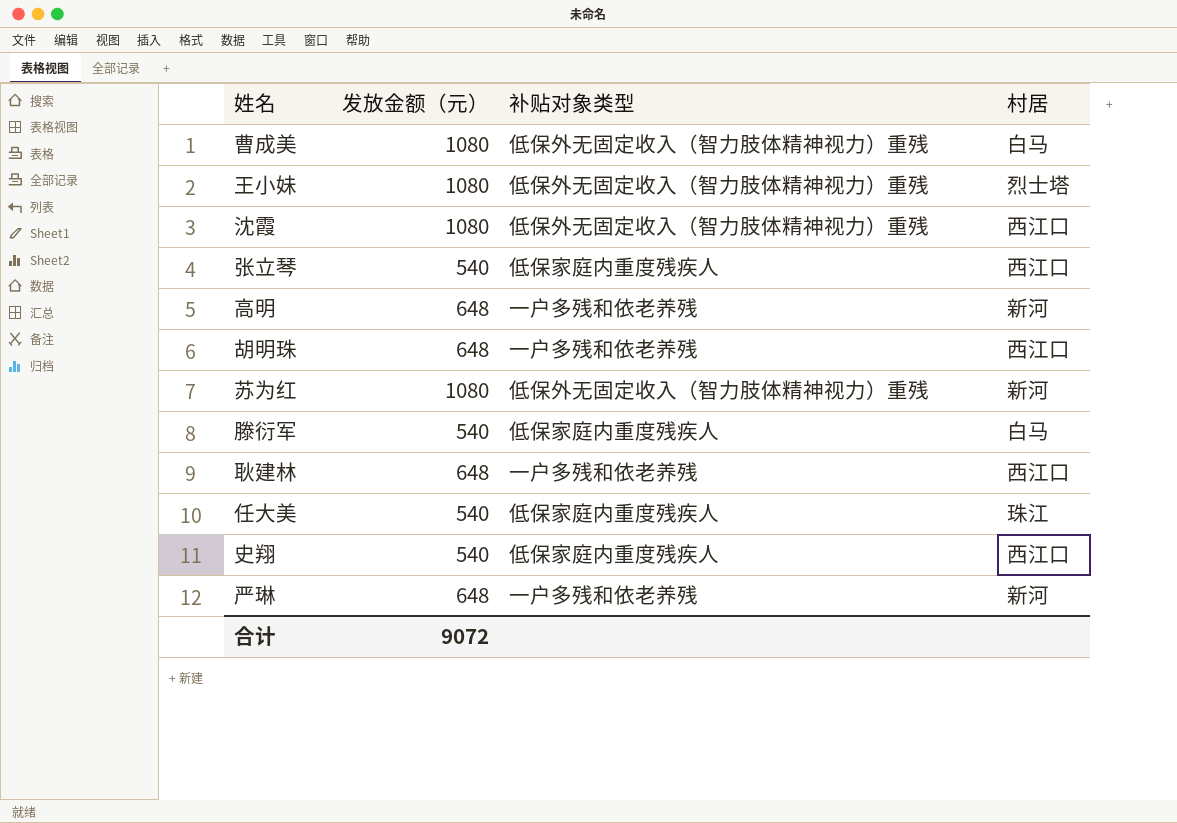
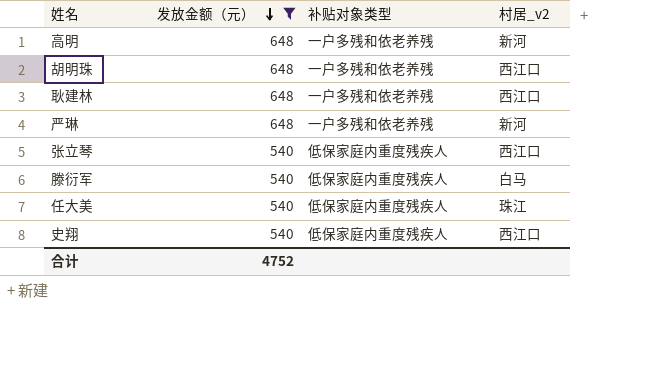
filter: none -> 发放金额（元） != 1080
row order: none -> 发放金额（元） descending
column name: 村居 -> 村居_v2
合计 | 发放金额（元）: 9072 -> 4752

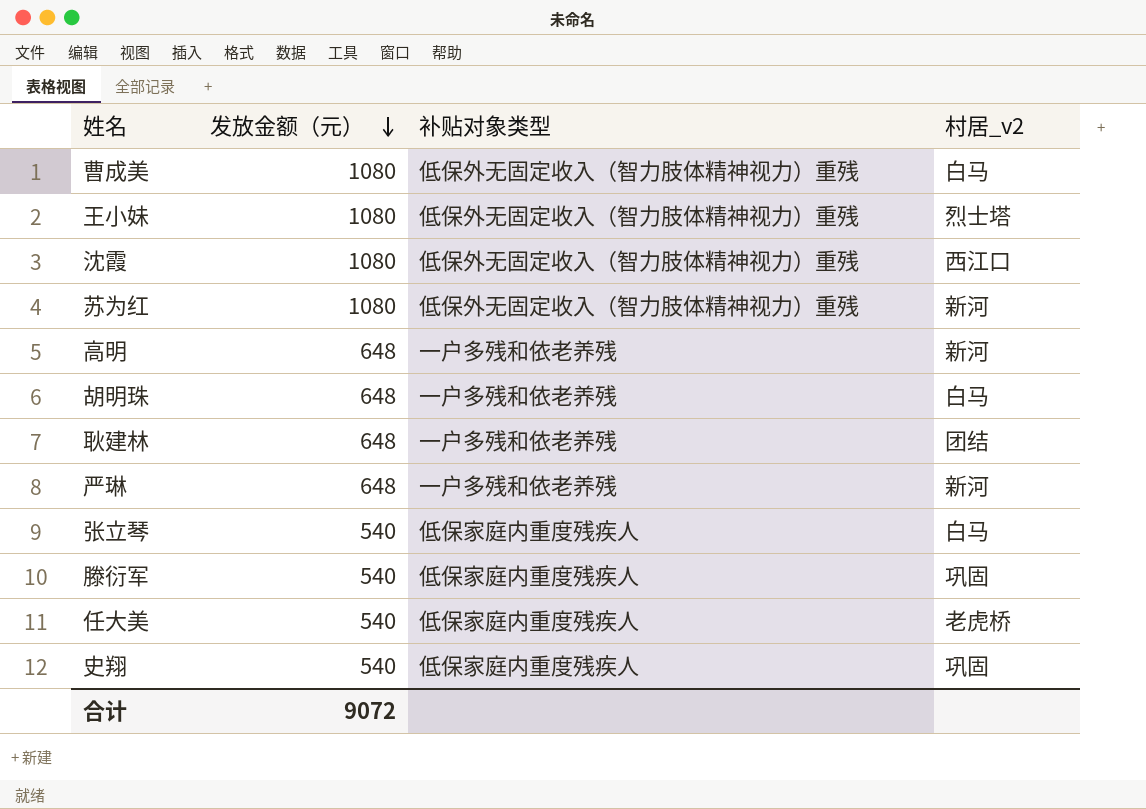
filter: 发放金额（元） != 1080 -> none
胡明珠 | 村居_v2: 西江口 -> 白马
耿建林 | 村居_v2: 西江口 -> 团结
张立琴 | 村居_v2: 西江口 -> 白马
滕衍军 | 村居_v2: 白马 -> 巩固
任大美 | 村居_v2: 珠江 -> 老虎桥
史翔 | 村居_v2: 西江口 -> 巩固
合计 | 发放金额（元）: 4752 -> 9072

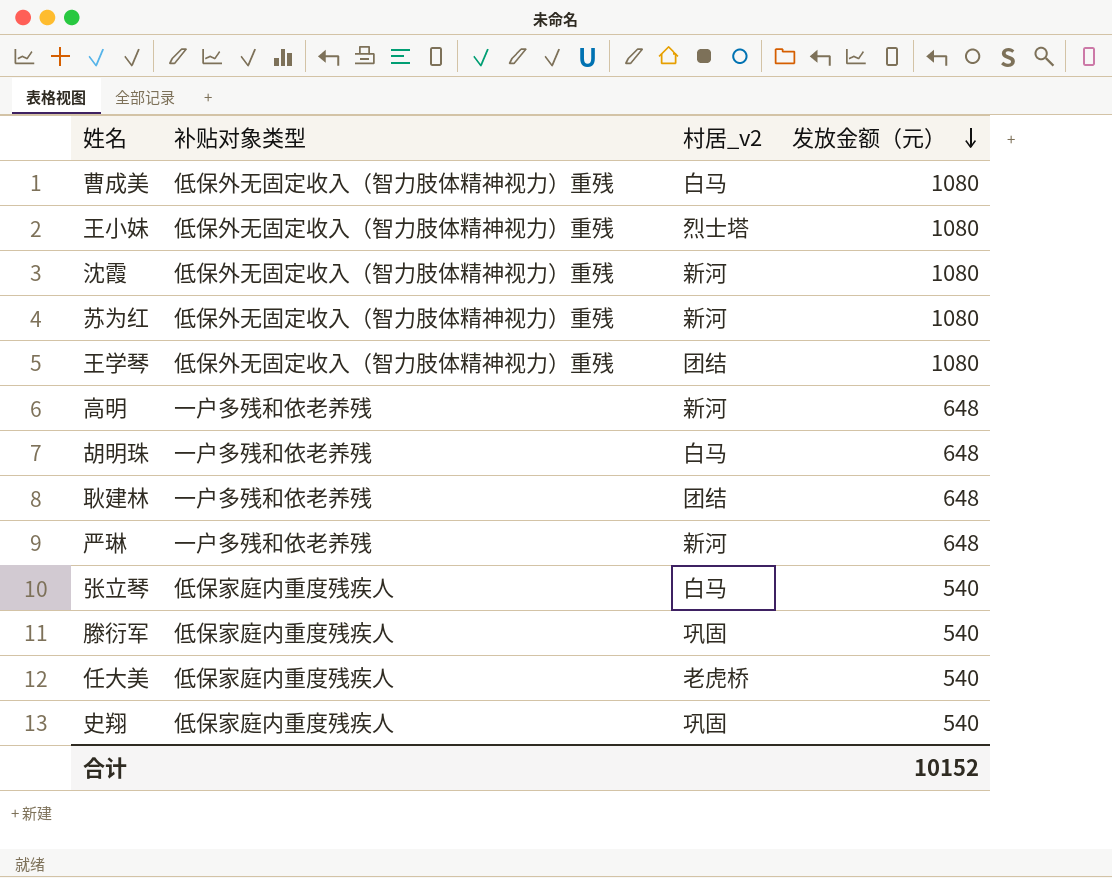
column 发放金额（元） | position: 2 -> 4
沈霞 | 村居_v2: 西江口 -> 新河
row 王学琴: none -> 低保外无固定收入（智力肢体精神视力）重残 | 团结 | 1080
合计 | 发放金额（元）: 9072 -> 10152

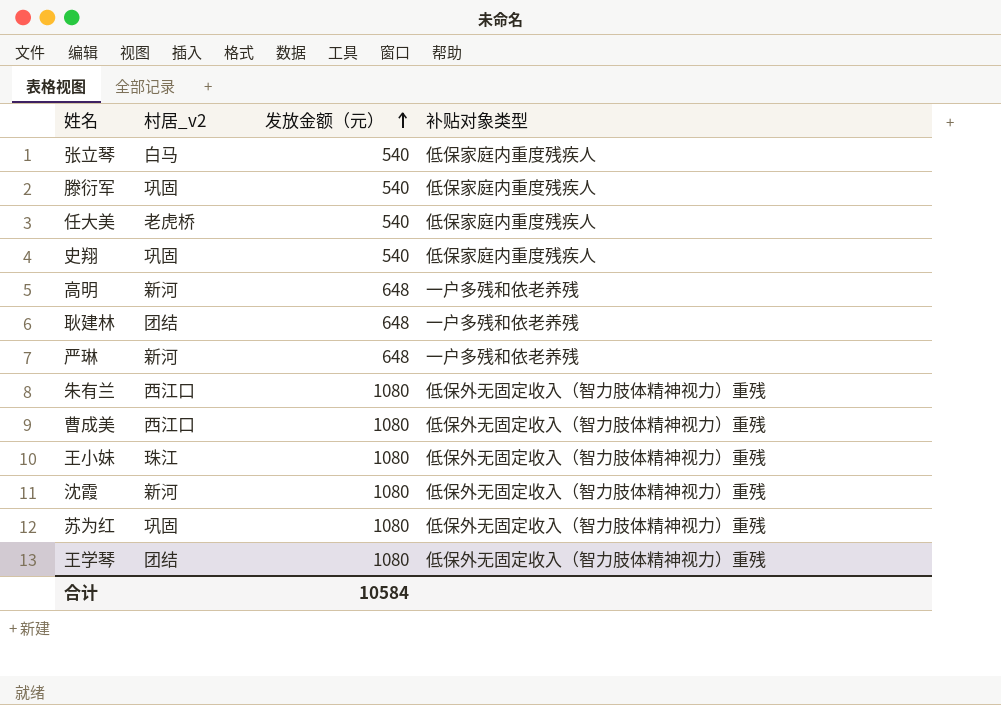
row order: 发放金额（元） descending -> 发放金额（元） ascending
column 补贴对象类型 | position: 2 -> 4
row 胡明珠: 一户多残和依老养残 | 白马 | 648 -> none
row 朱有兰: none -> 西江口 | 1080 | 低保外无固定收入（智力肢体精神视力）重残
曹成美 | 村居_v2: 白马 -> 西江口
王小妹 | 村居_v2: 烈士塔 -> 珠江
苏为红 | 村居_v2: 新河 -> 巩固
合计 | 发放金额（元）: 10152 -> 10584

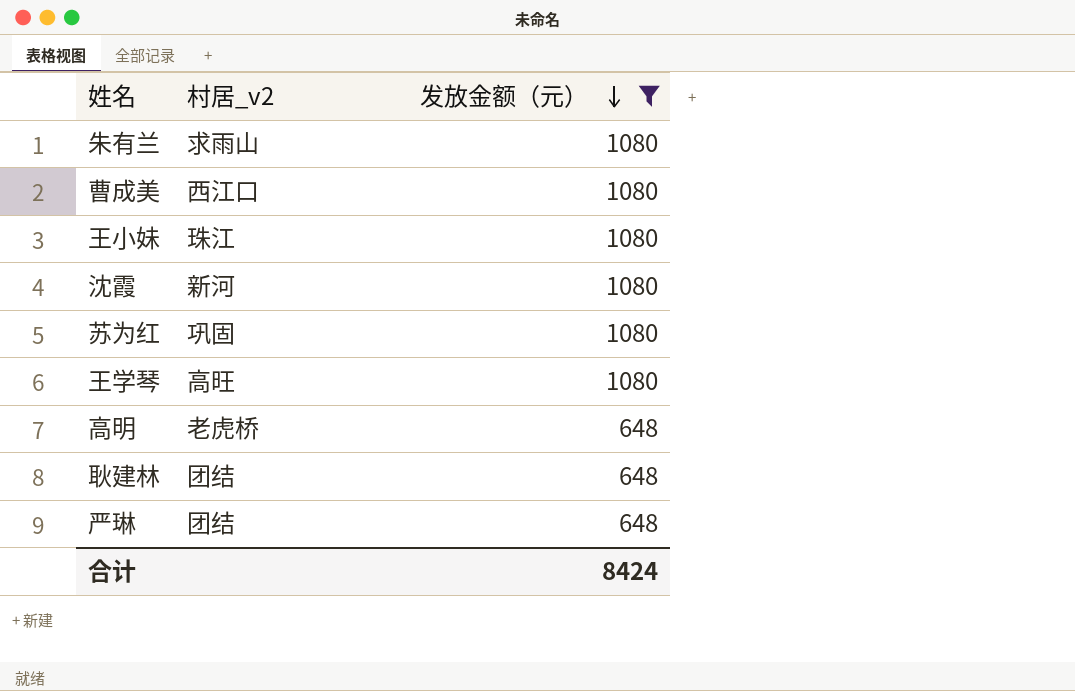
filter: none -> 发放金额（元） != 540
row order: 发放金额（元） ascending -> 发放金额（元） descending
column 补贴对象类型 | position: 4 -> none
朱有兰 | 村居_v2: 西江口 -> 求雨山
王学琴 | 村居_v2: 团结 -> 高旺
高明 | 村居_v2: 新河 -> 老虎桥
严琳 | 村居_v2: 新河 -> 团结
合计 | 发放金额（元）: 10584 -> 8424

